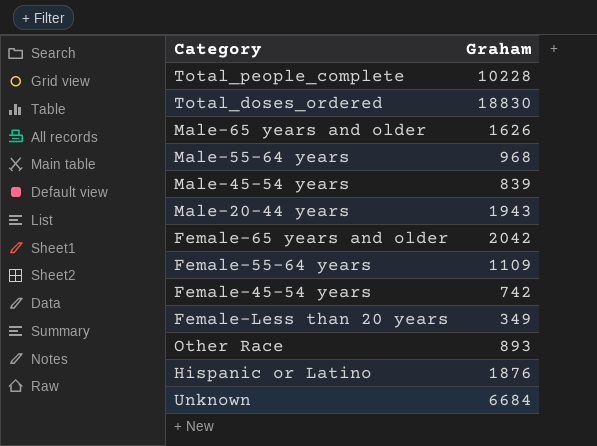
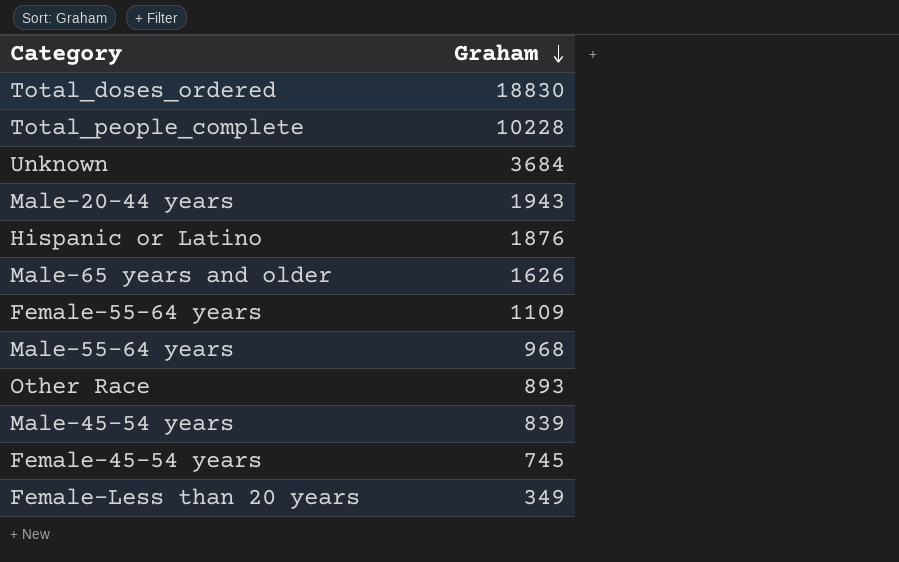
row order: none -> Graham descending
row Female-65 years and older: 2042 -> none
Unknown | Graham: 6684 -> 3684
Female-45-54 years | Graham: 742 -> 745

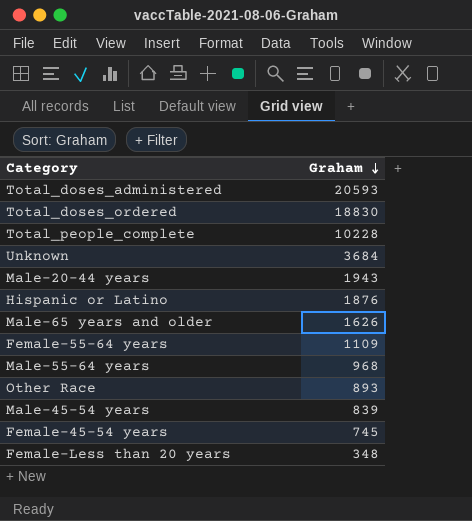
row Total_doses_administered: none -> 20593
Female-Less than 20 years | Graham: 349 -> 348

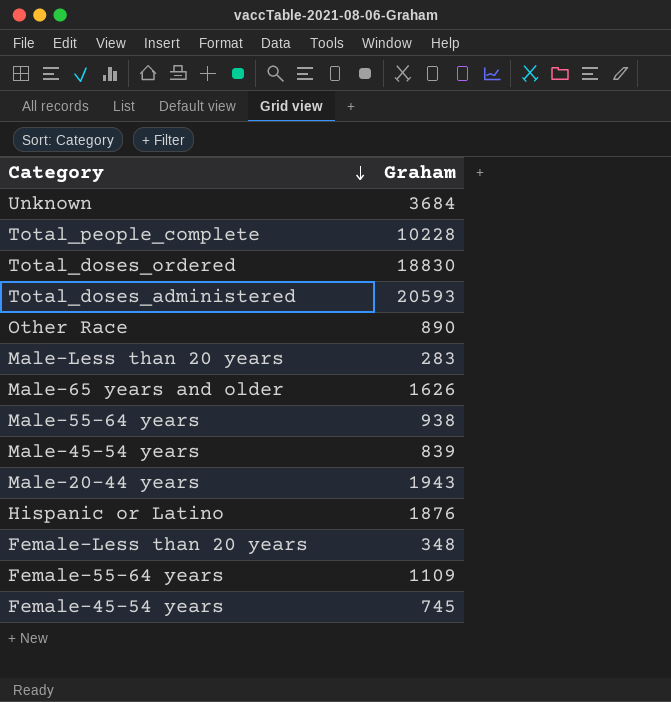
row order: Graham descending -> Category descending
Other Race | Graham: 893 -> 890
row Male-Less than 20 years: none -> 283
Male-55-64 years | Graham: 968 -> 938

